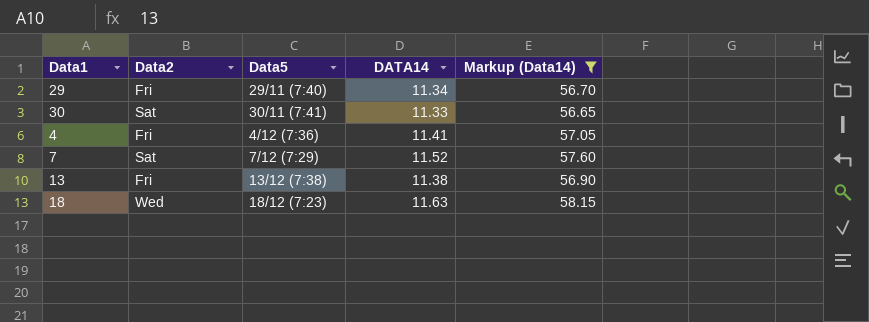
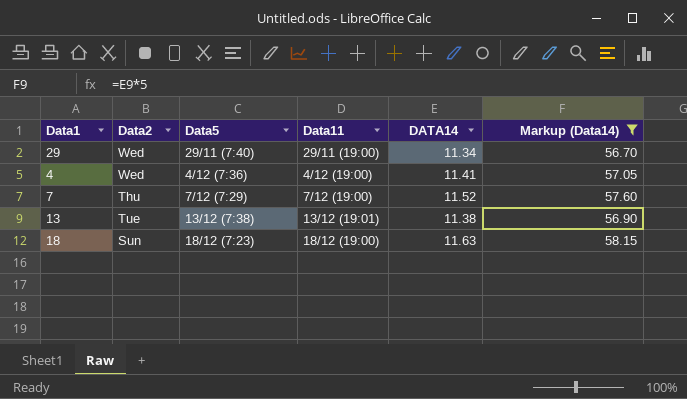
column Data11 | position: none -> 4
row 30: Sat | 30/11 (7:41) | 11.33 | 56.65 -> none
29 | Data2: Fri -> Wed
4 | Data2: Fri -> Wed
7 | Data2: Sat -> Thu
13 | Data2: Fri -> Tue
18 | Data2: Wed -> Sun

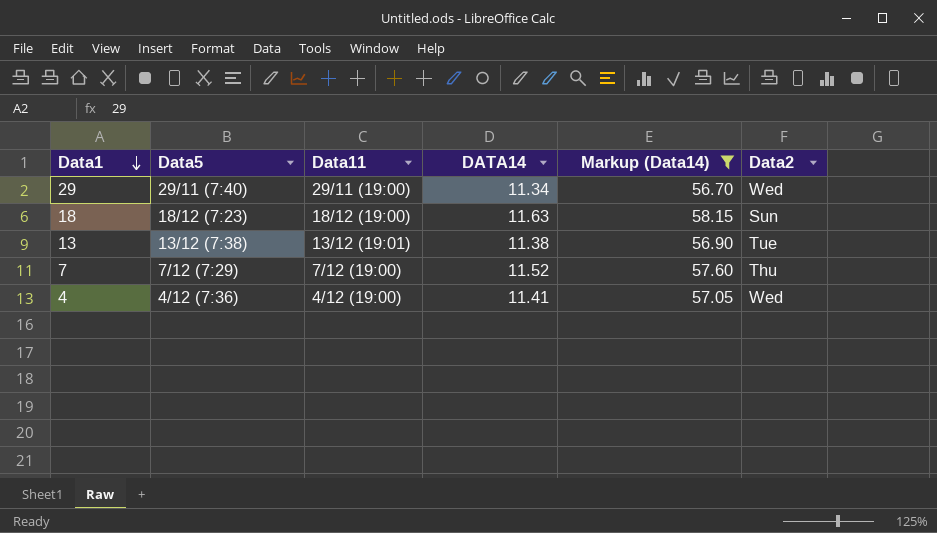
row order: none -> Data1 descending
column Data2 | position: 2 -> 6

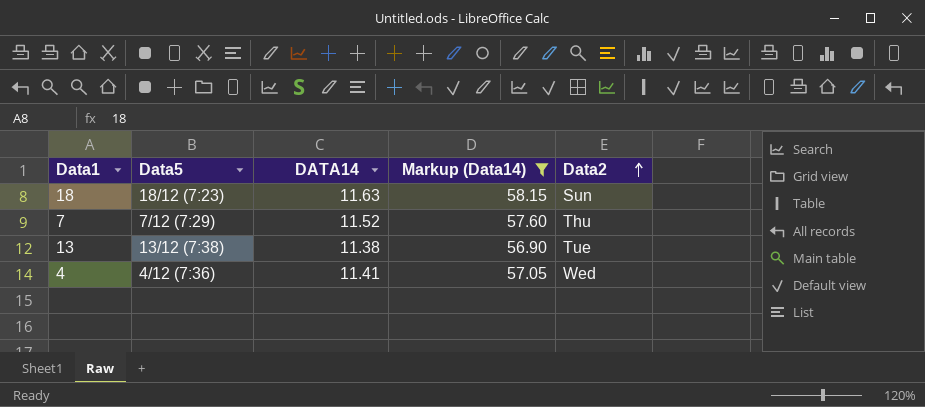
row order: Data1 descending -> Data2 ascending
column Data11 | position: 3 -> none
row 29: 29/11 (7:40) | 29/11 (19:00) | 11.34 | 56.70 | Wed -> none

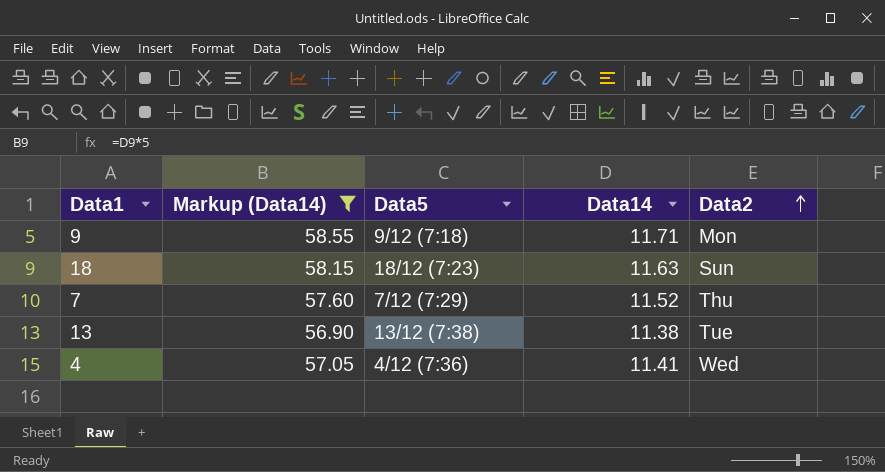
column Markup (Data14) | position: 4 -> 2
column name: DATA14 -> Data14
row 9: none -> 58.55 | 9/12 (7:18) | 11.71 | Mon

